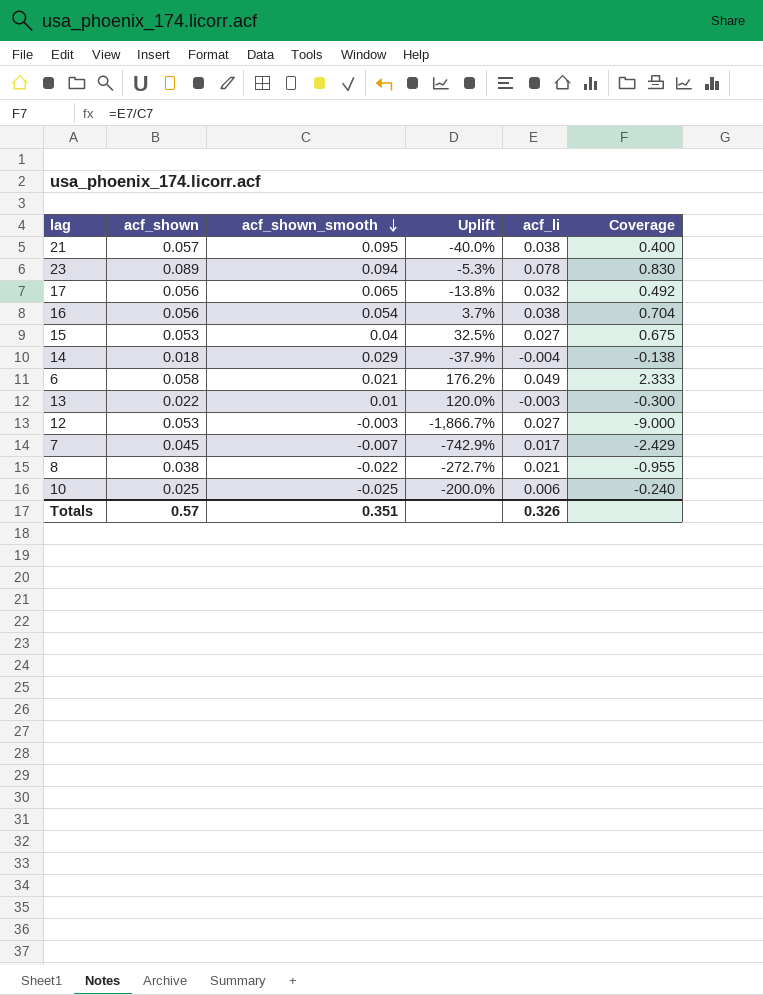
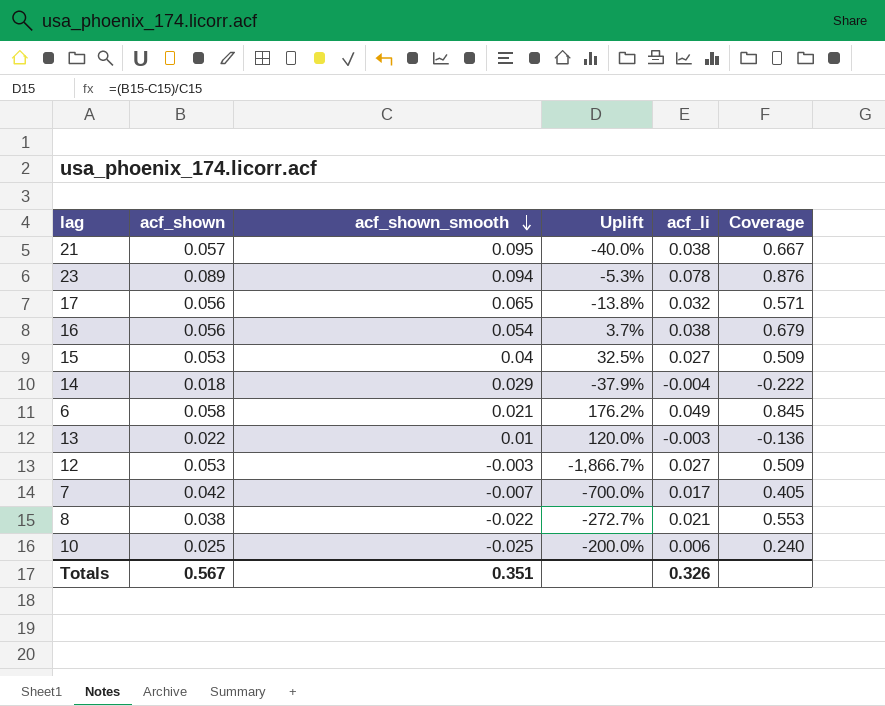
column Coverage | formula: [acf_li] / [acf_shown_smooth] -> [acf_li] / [acf_shown]
7 | acf_shown: 0.045 -> 0.042
7 | Uplift: -742.9% -> -700.0%
Totals | acf_shown: 0.57 -> 0.567

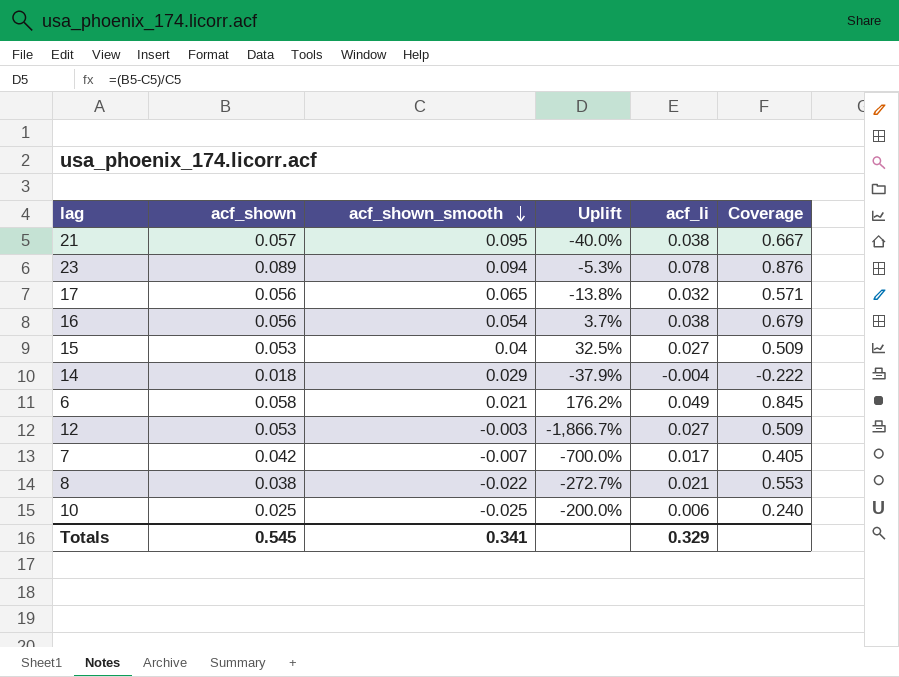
row 13: 0.022 | 0.01 | 120.0% | -0.003 | -0.136 -> none
Totals | acf_shown: 0.567 -> 0.545
Totals | acf_shown_smooth: 0.351 -> 0.341
Totals | acf_li: 0.326 -> 0.329

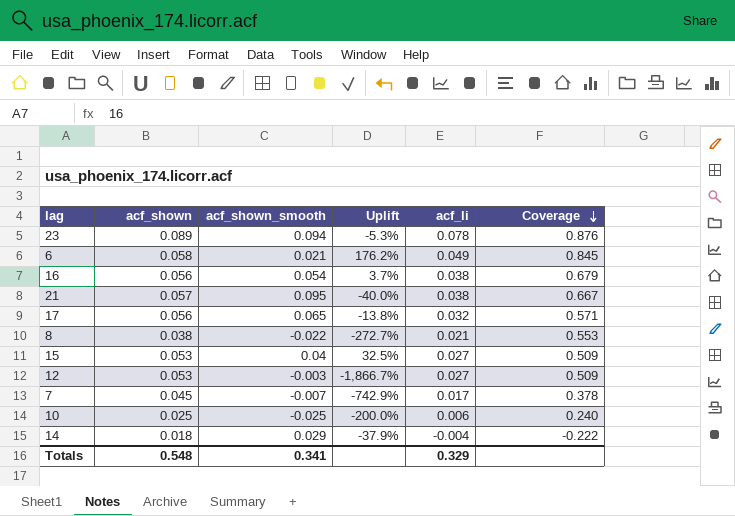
row order: acf_shown_smooth descending -> Coverage descending
7 | acf_shown: 0.042 -> 0.045
7 | Uplift: -700.0% -> -742.9%
7 | Coverage: 0.405 -> 0.378
Totals | acf_shown: 0.545 -> 0.548

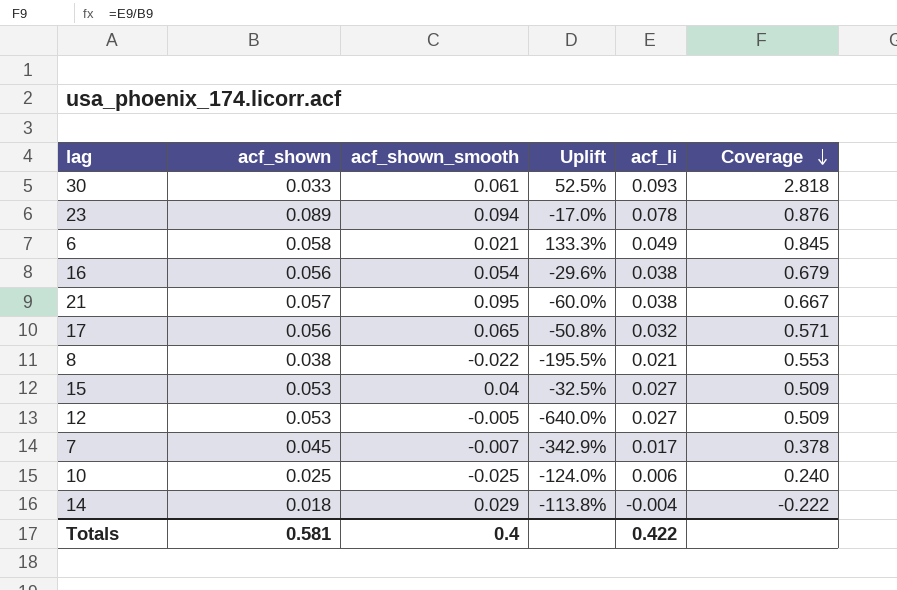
column Uplift | formula: ([acf_shown] - [acf_shown_smooth]) / [acf_shown_smooth] -> ([acf_li] - [acf_shown_smooth]) / [acf_shown_smooth]
row 30: none -> 0.033 | 0.061 | 52.5% | 0.093 | 2.818
12 | acf_shown_smooth: -0.003 -> -0.005
Totals | acf_shown: 0.548 -> 0.581
Totals | acf_shown_smooth: 0.341 -> 0.4
Totals | acf_li: 0.329 -> 0.422

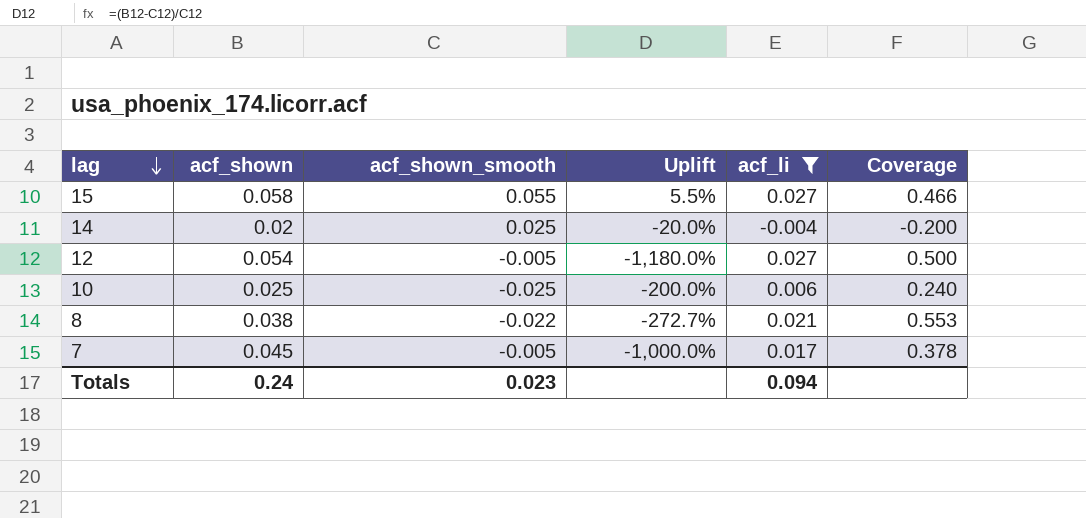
filter: none -> acf_li <= 0.027
row order: Coverage descending -> lag descending
column Uplift | formula: ([acf_li] - [acf_shown_smooth]) / [acf_shown_smooth] -> ([acf_shown] - [acf_shown_smooth]) / [acf_shown_smooth]
15 | acf_shown: 0.053 -> 0.058
15 | acf_shown_smooth: 0.04 -> 0.055
15 | Coverage: 0.509 -> 0.466
14 | acf_shown: 0.018 -> 0.02
14 | acf_shown_smooth: 0.029 -> 0.025
14 | Coverage: -0.222 -> -0.200
12 | acf_shown: 0.053 -> 0.054
12 | Coverage: 0.509 -> 0.500
7 | acf_shown_smooth: -0.007 -> -0.005
Totals | acf_shown: 0.581 -> 0.24
Totals | acf_shown_smooth: 0.4 -> 0.023
Totals | acf_li: 0.422 -> 0.094

